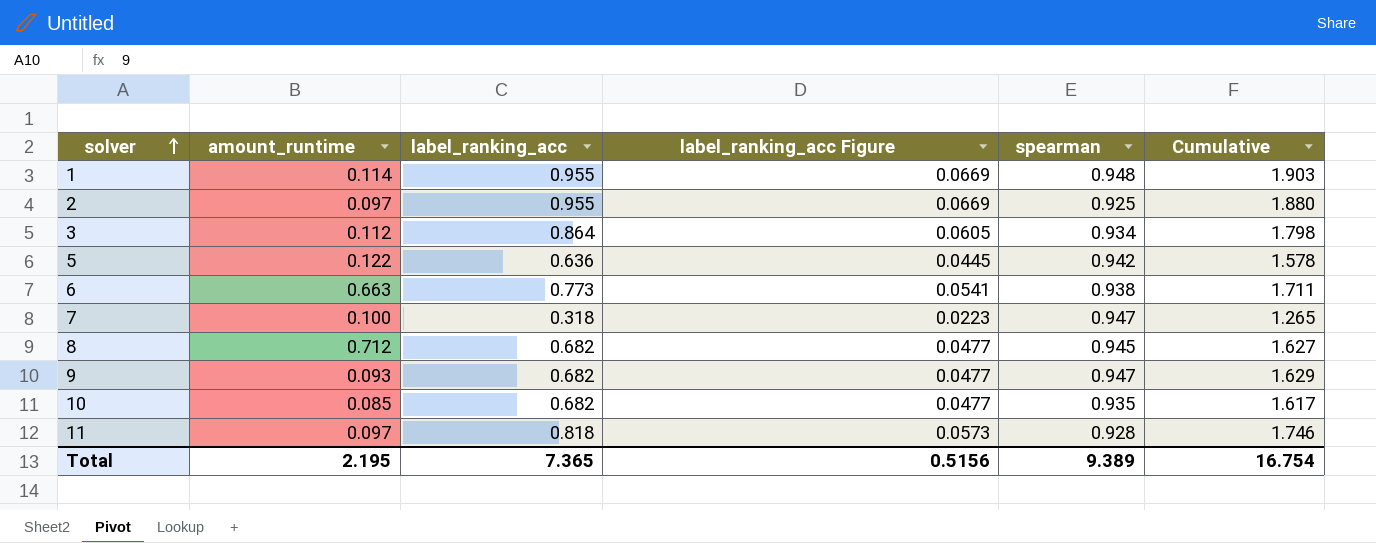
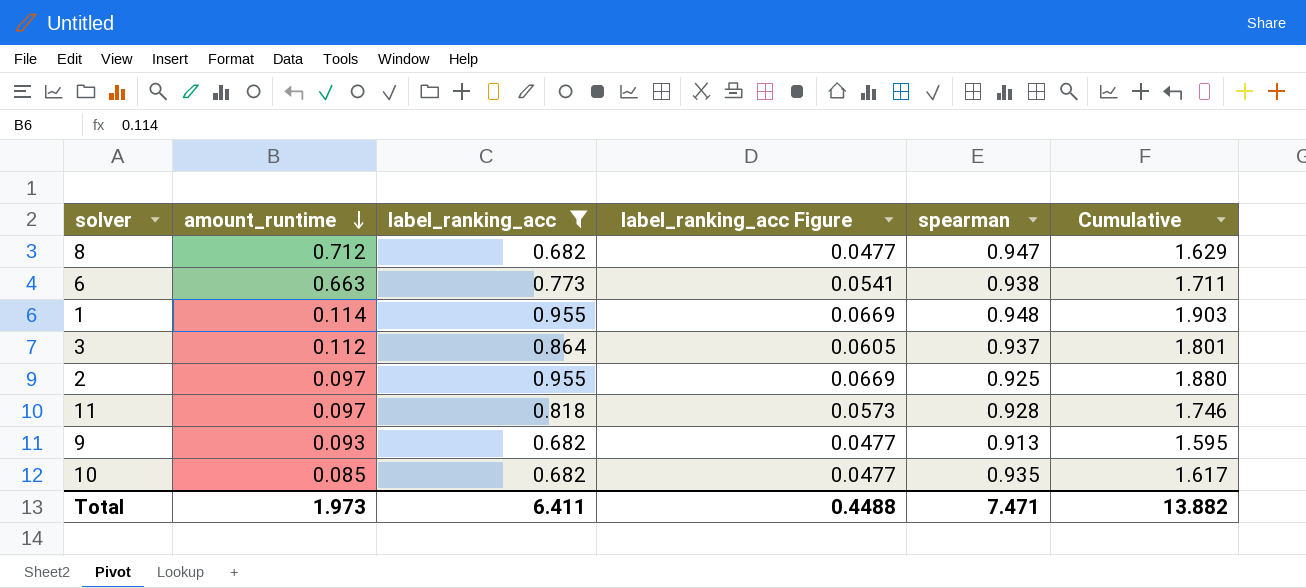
filter: none -> label_ranking_acc >= 0.682
row order: solver ascending -> amount_runtime descending
8 | spearman: 0.945 -> 0.947
8 | Cumulative: 1.627 -> 1.629
3 | spearman: 0.934 -> 0.937
3 | Cumulative: 1.798 -> 1.801
9 | spearman: 0.947 -> 0.913
9 | Cumulative: 1.629 -> 1.595
Total | amount_runtime: 2.195 -> 1.973
Total | label_ranking_acc: 7.365 -> 6.411
Total | label_ranking_acc Figure: 0.5156 -> 0.4488
Total | spearman: 9.389 -> 7.471
Total | Cumulative: 16.754 -> 13.882

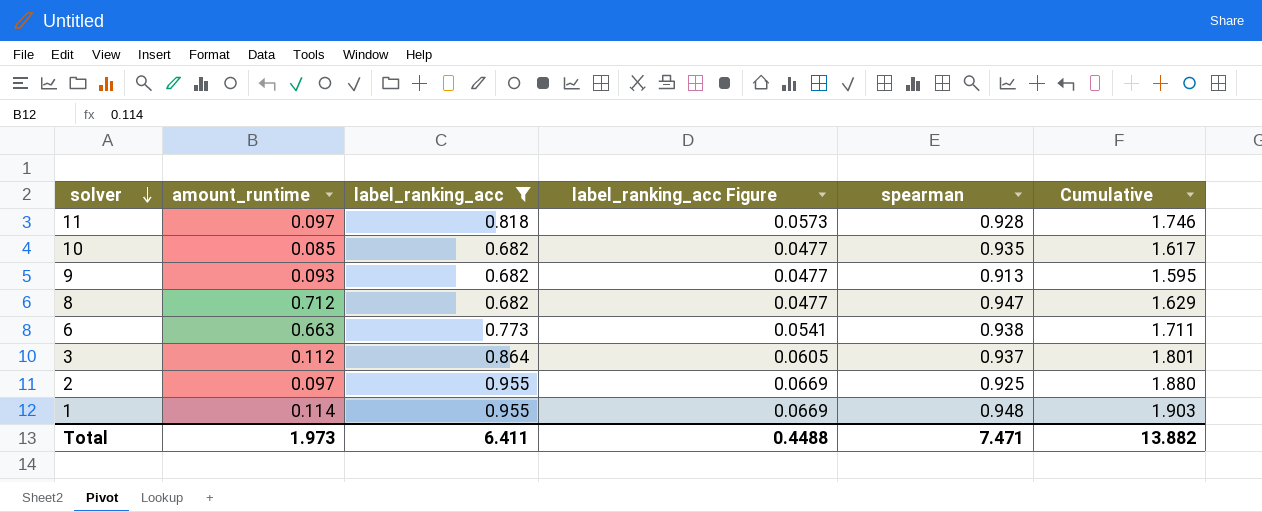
row order: amount_runtime descending -> solver descending

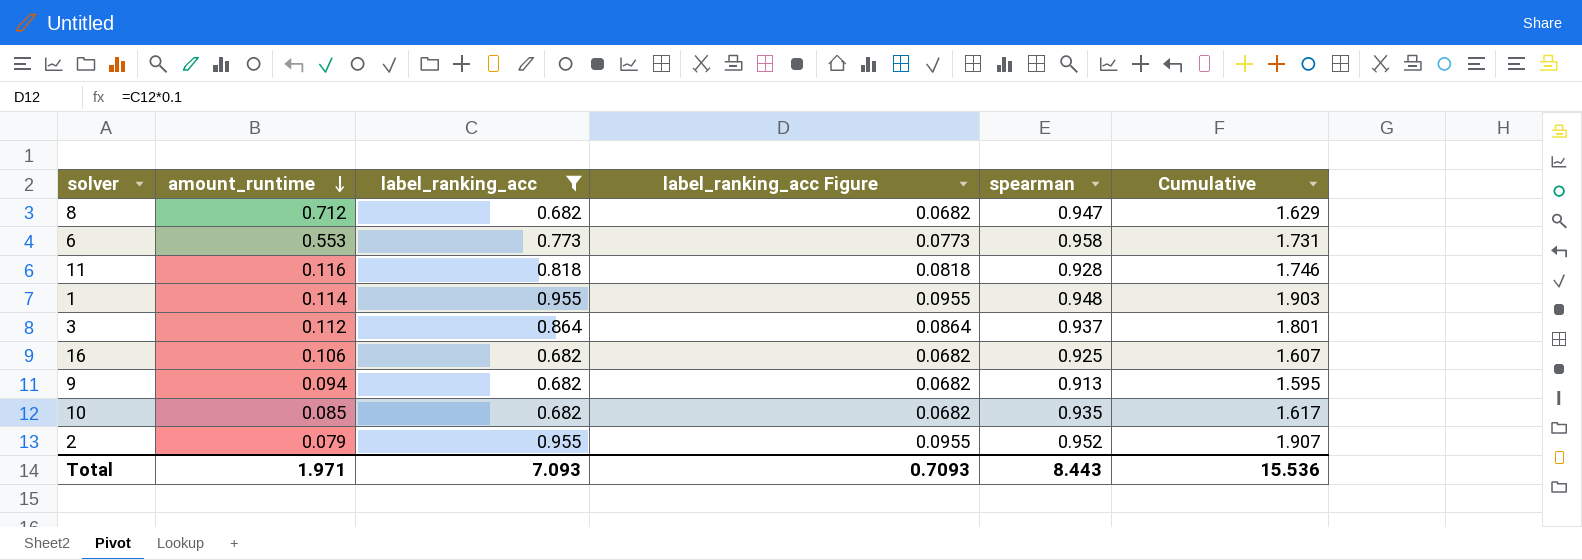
row order: solver descending -> amount_runtime descending
column label_ranking_acc Figure | formula: [label_ranking_acc] * 0.07 -> [label_ranking_acc] * 0.1
6 | amount_runtime: 0.663 -> 0.553
6 | spearman: 0.938 -> 0.958
6 | Cumulative: 1.711 -> 1.731
11 | amount_runtime: 0.097 -> 0.116
row 16: none -> 0.106 | 0.682 | 0.0682 | 0.925 | 1.607
9 | amount_runtime: 0.093 -> 0.094
2 | amount_runtime: 0.097 -> 0.079
2 | spearman: 0.925 -> 0.952
2 | Cumulative: 1.880 -> 1.907
Total | amount_runtime: 1.973 -> 1.971
Total | label_ranking_acc: 6.411 -> 7.093
Total | label_ranking_acc Figure: 0.4488 -> 0.7093
Total | spearman: 7.471 -> 8.443
Total | Cumulative: 13.882 -> 15.536

